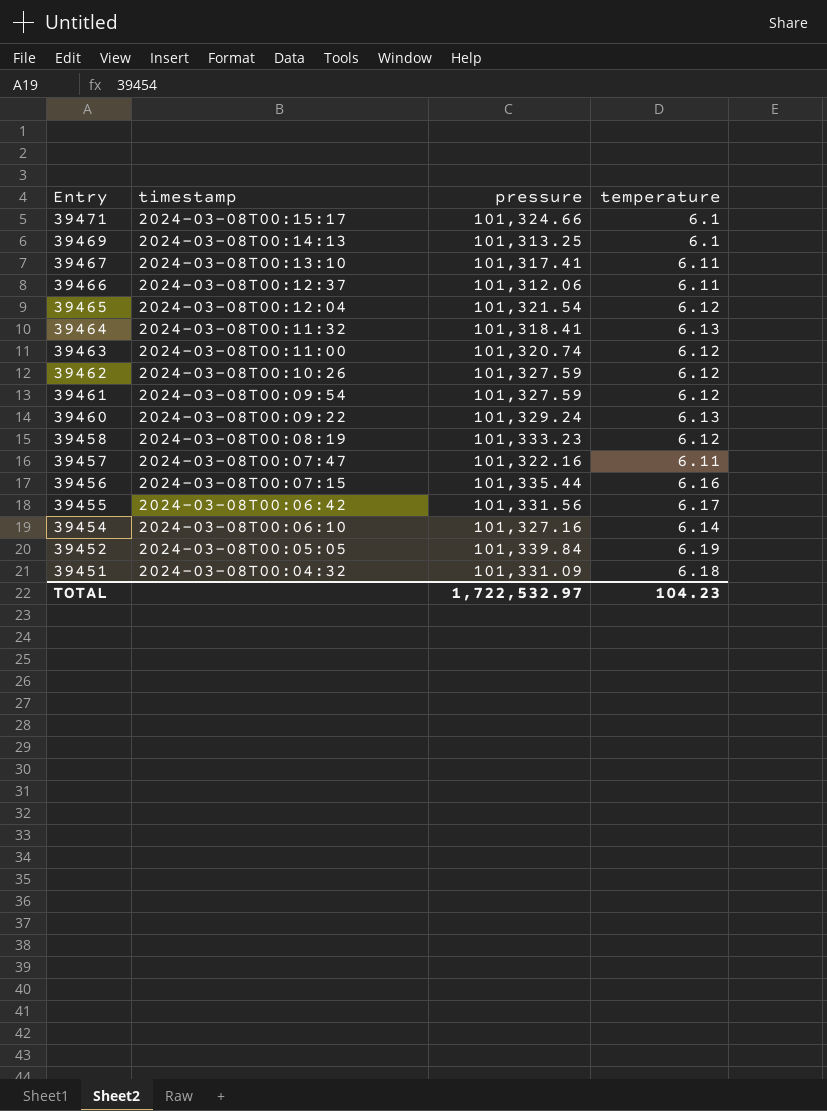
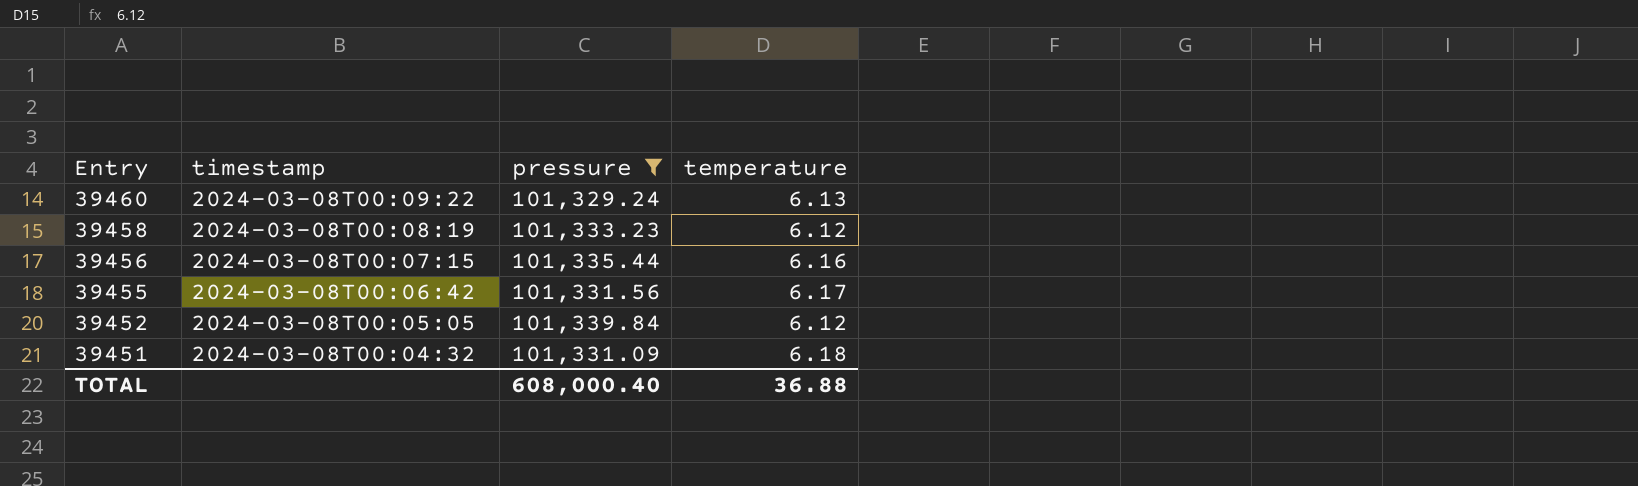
filter: none -> pressure >= 101,329.24
39452 | temperature: 6.19 -> 6.12
TOTAL | pressure: 1,722,532.97 -> 608,000.40
TOTAL | temperature: 104.23 -> 36.88

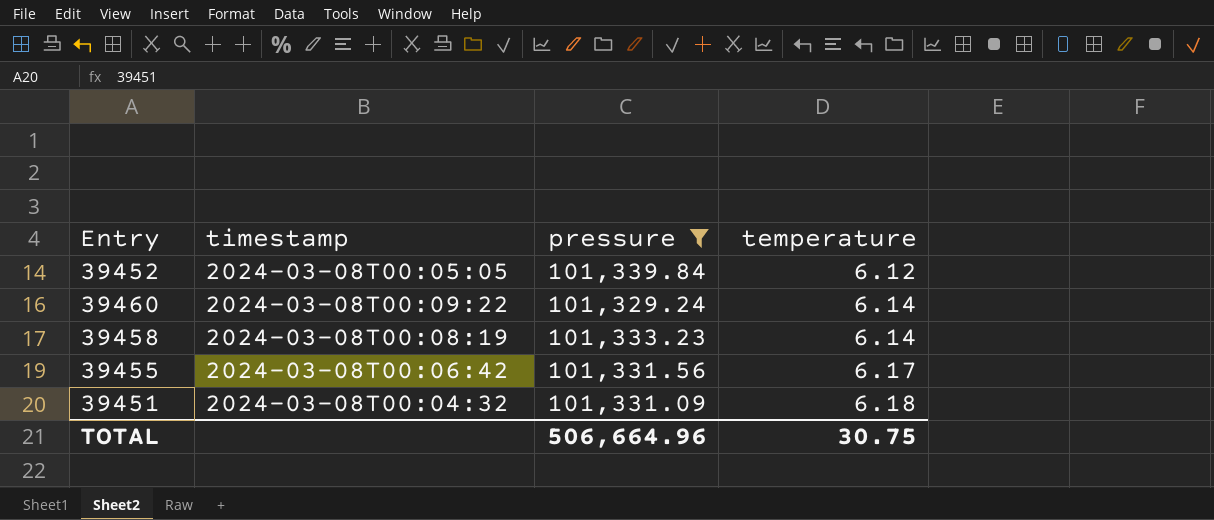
row order: Entry descending -> temperature ascending
row 39456: 2024-03-08T00:07:15 | 101,335.44 | 6.16 -> none
39460 | temperature: 6.13 -> 6.14
39458 | temperature: 6.12 -> 6.14
TOTAL | pressure: 608,000.40 -> 506,664.96
TOTAL | temperature: 36.88 -> 30.75

